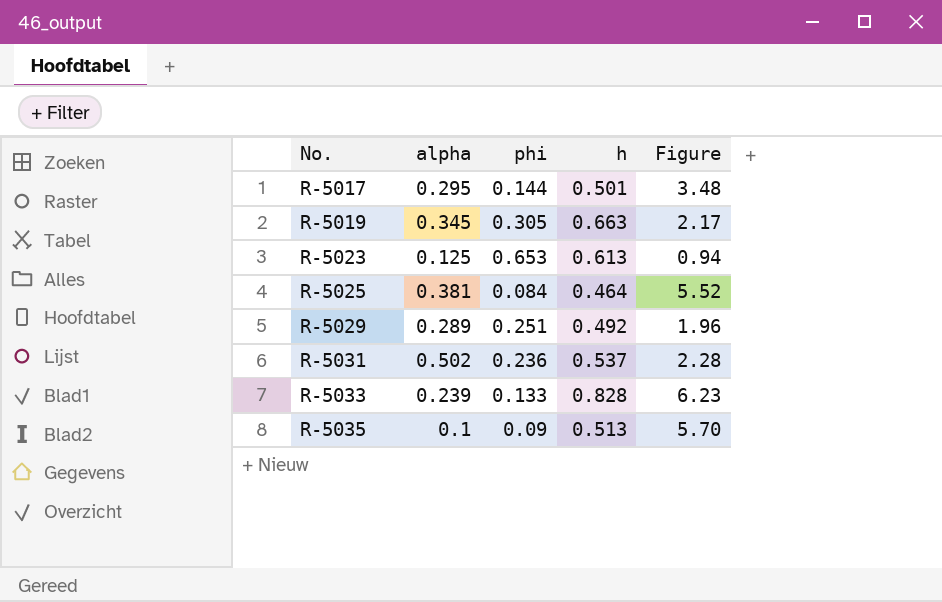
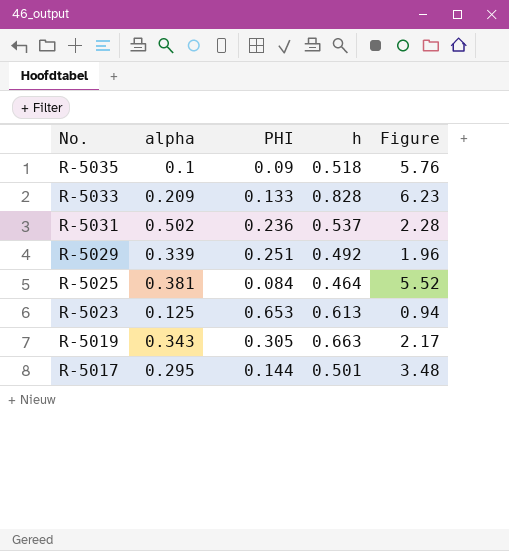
row order: No. ascending -> No. descending
column name: phi -> PHI
R-5035 | h: 0.513 -> 0.518
R-5035 | Figure: 5.70 -> 5.76
R-5033 | alpha: 0.239 -> 0.209
R-5029 | alpha: 0.289 -> 0.339
R-5019 | alpha: 0.345 -> 0.343

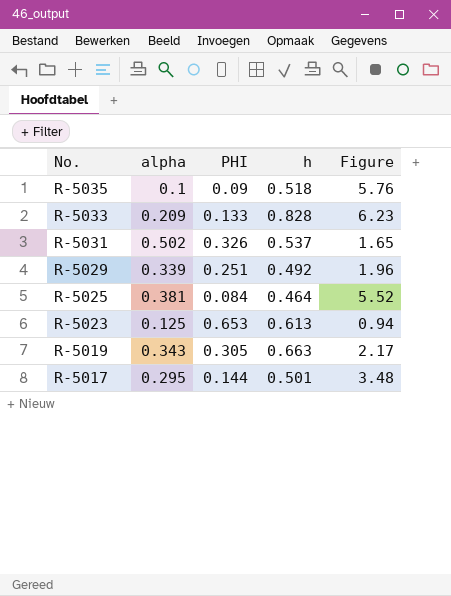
R-5031 | PHI: 0.236 -> 0.326
R-5031 | Figure: 2.28 -> 1.65

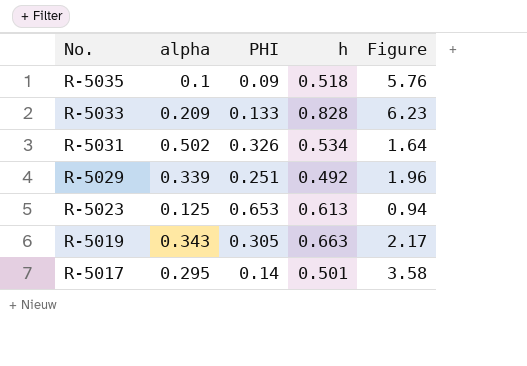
row R-5025: 0.381 | 0.084 | 0.464 | 5.52 -> none
R-5031 | h: 0.537 -> 0.534
R-5031 | Figure: 1.65 -> 1.64
R-5017 | PHI: 0.144 -> 0.14
R-5017 | Figure: 3.48 -> 3.58

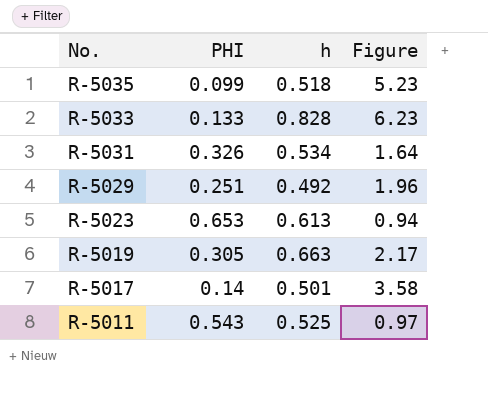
column alpha | position: 2 -> none
R-5035 | PHI: 0.09 -> 0.099
R-5035 | Figure: 5.76 -> 5.23
row R-5011: none -> 0.543 | 0.525 | 0.97

